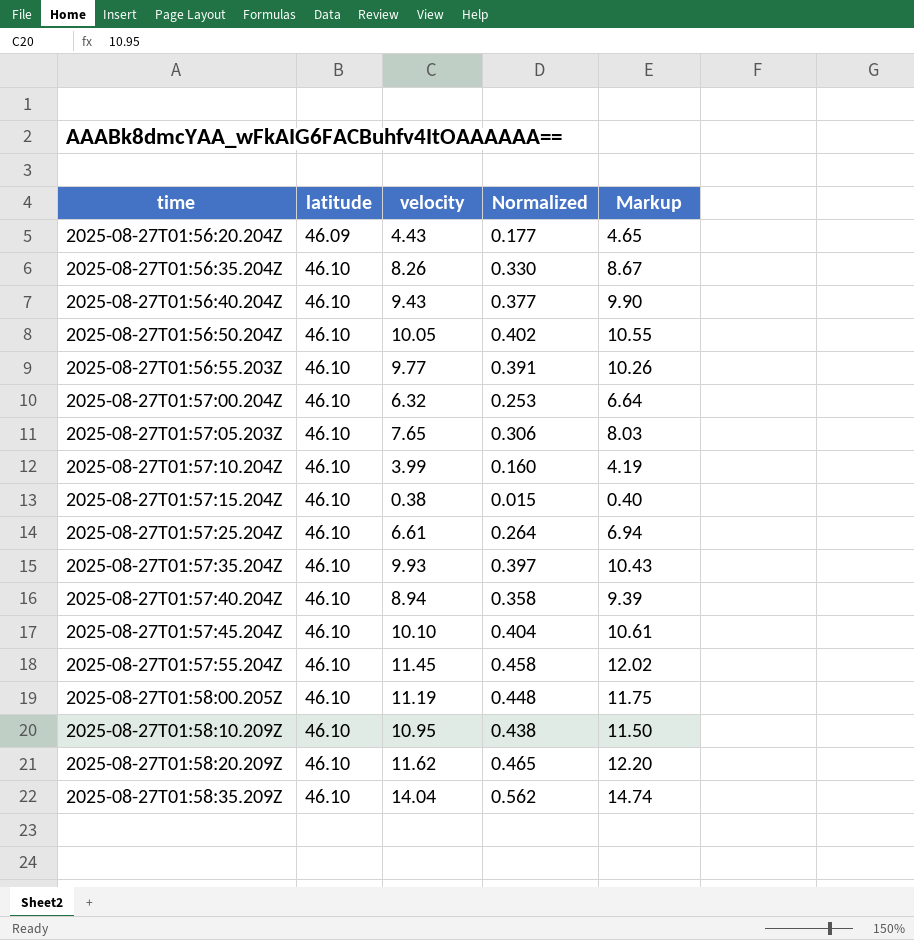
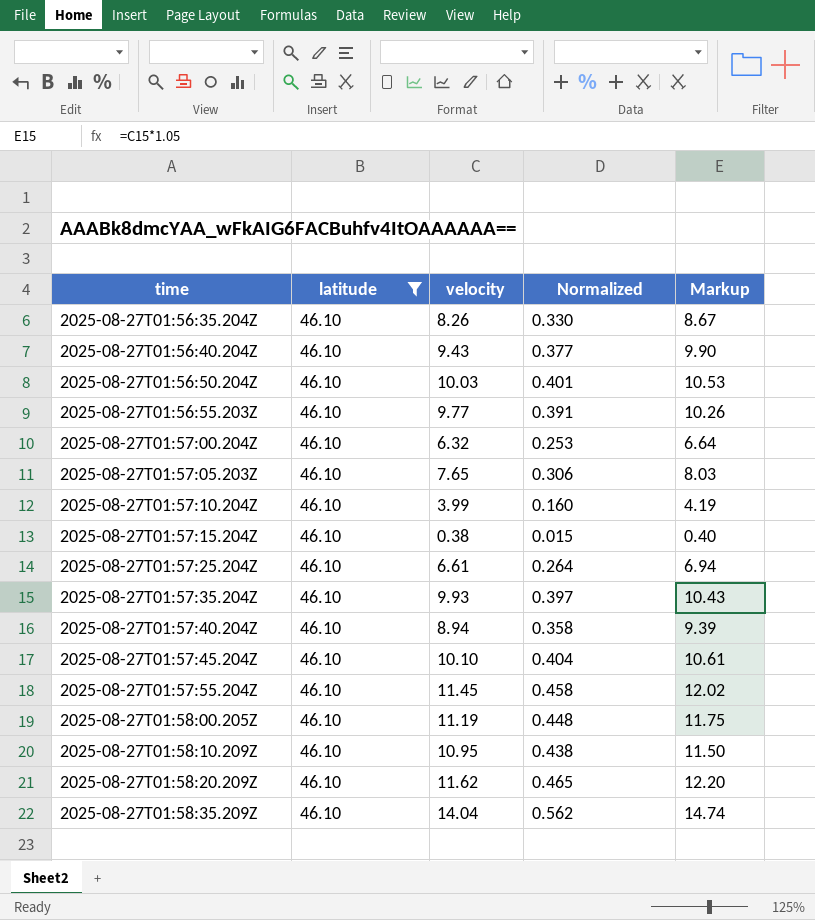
filter: none -> latitude = 46.10
2025-08-27T01:56:50.204Z | velocity: 10.05 -> 10.03
2025-08-27T01:56:50.204Z | Normalized: 0.402 -> 0.401
2025-08-27T01:56:50.204Z | Markup: 10.55 -> 10.53

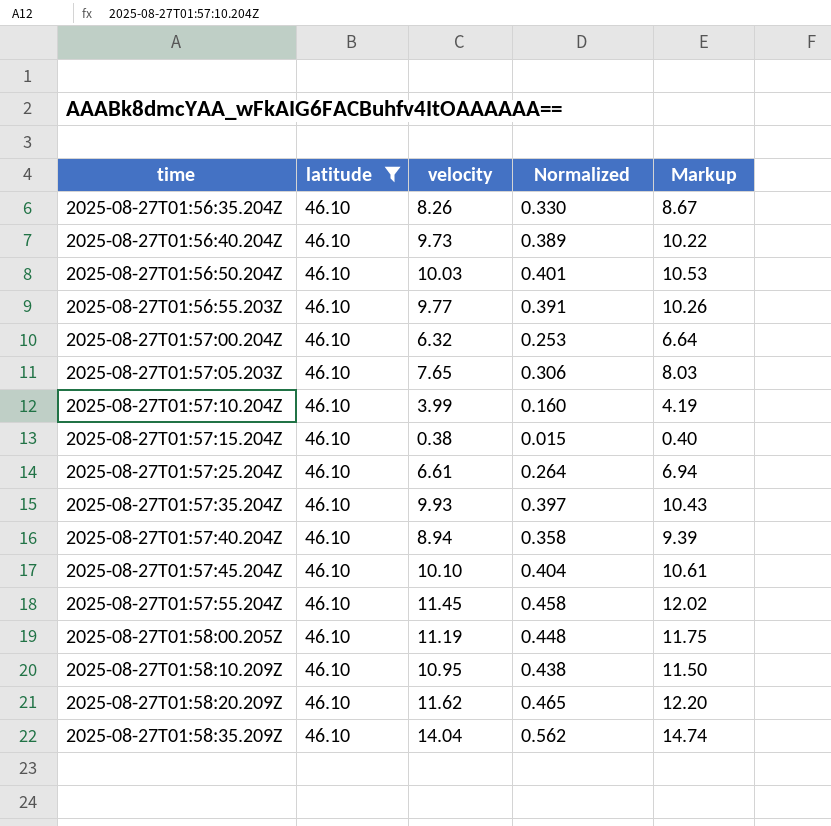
2025-08-27T01:56:40.204Z | velocity: 9.43 -> 9.73
2025-08-27T01:56:40.204Z | Normalized: 0.377 -> 0.389
2025-08-27T01:56:40.204Z | Markup: 9.90 -> 10.22

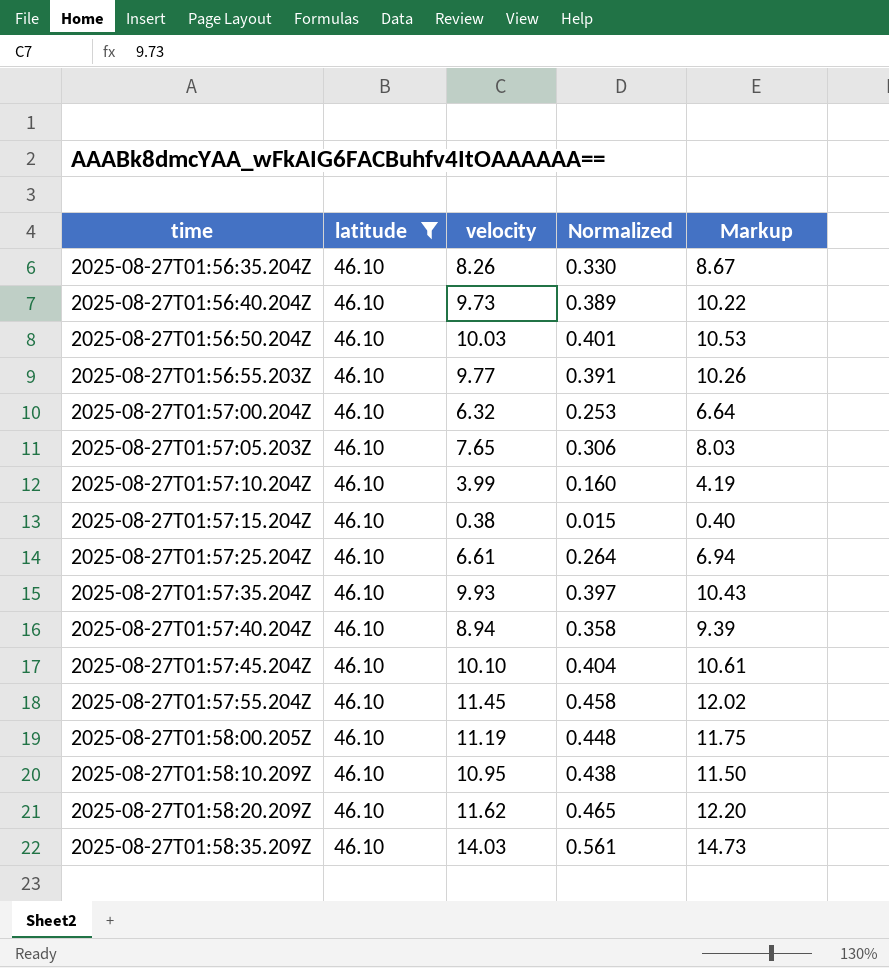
2025-08-27T01:58:35.209Z | velocity: 14.04 -> 14.03
2025-08-27T01:58:35.209Z | Normalized: 0.562 -> 0.561
2025-08-27T01:58:35.209Z | Markup: 14.74 -> 14.73

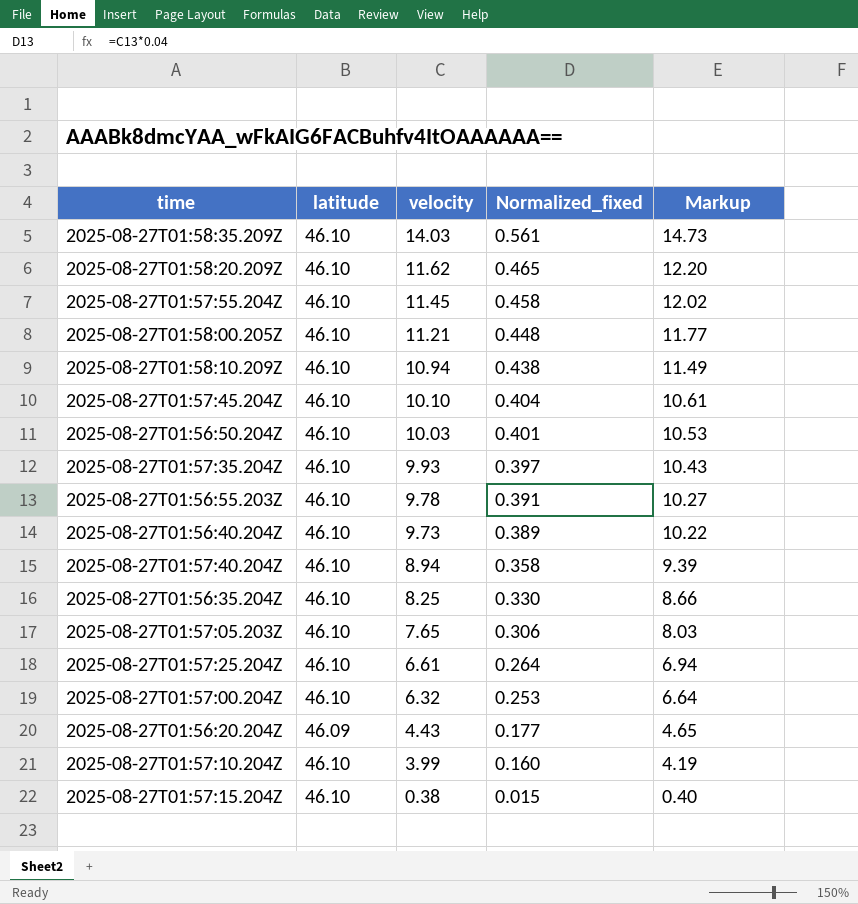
filter: latitude = 46.10 -> none
row order: time ascending -> velocity descending
column name: Normalized -> Normalized_fixed
2025-08-27T01:58:00.205Z | velocity: 11.19 -> 11.21
2025-08-27T01:58:00.205Z | Markup: 11.75 -> 11.77
2025-08-27T01:58:10.209Z | velocity: 10.95 -> 10.94
2025-08-27T01:58:10.209Z | Markup: 11.50 -> 11.49
2025-08-27T01:56:55.203Z | velocity: 9.77 -> 9.78
2025-08-27T01:56:55.203Z | Markup: 10.26 -> 10.27
2025-08-27T01:56:35.204Z | velocity: 8.26 -> 8.25
2025-08-27T01:56:35.204Z | Markup: 8.67 -> 8.66

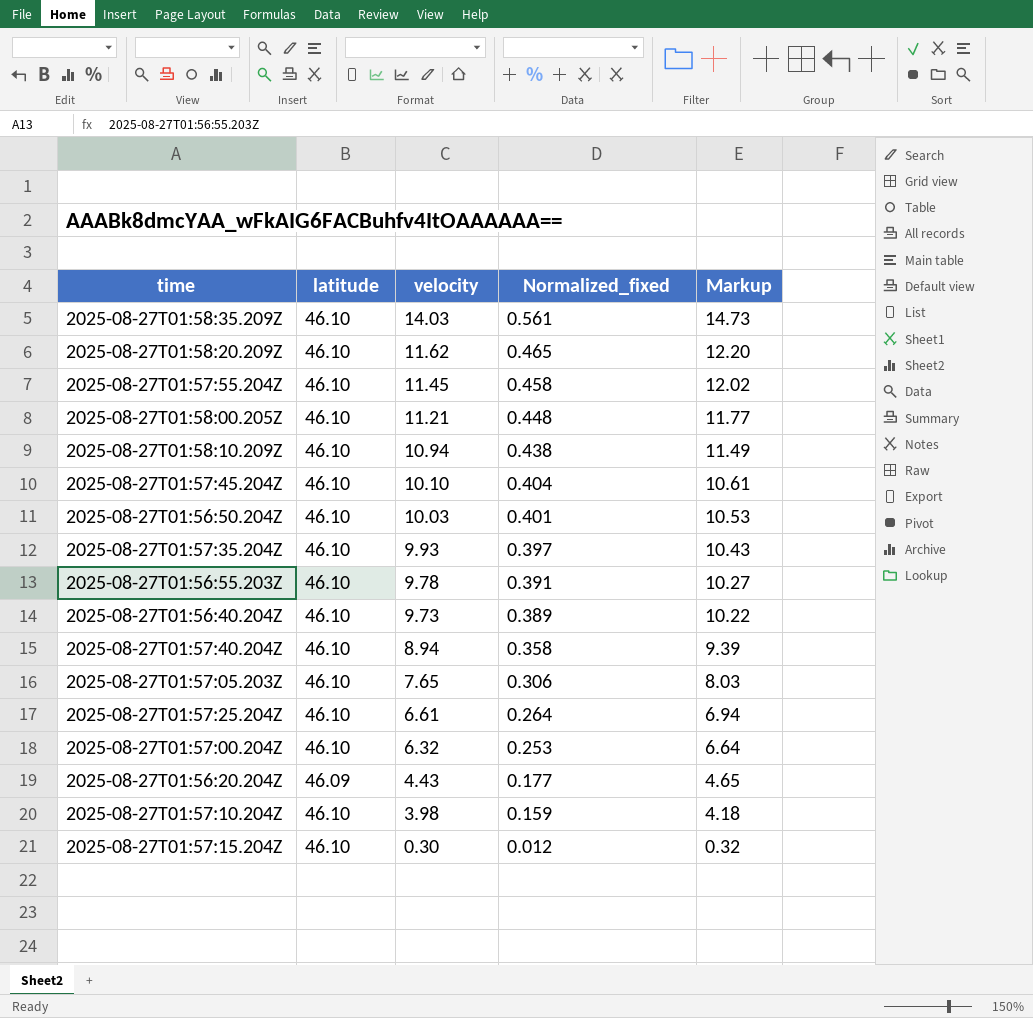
row 2025-08-27T01:56:35.204Z: 46.10 | 8.25 | 0.330 | 8.66 -> none
2025-08-27T01:57:10.204Z | velocity: 3.99 -> 3.98
2025-08-27T01:57:10.204Z | Normalized_fixed: 0.160 -> 0.159
2025-08-27T01:57:10.204Z | Markup: 4.19 -> 4.18
2025-08-27T01:57:15.204Z | velocity: 0.38 -> 0.30
2025-08-27T01:57:15.204Z | Normalized_fixed: 0.015 -> 0.012
2025-08-27T01:57:15.204Z | Markup: 0.40 -> 0.32

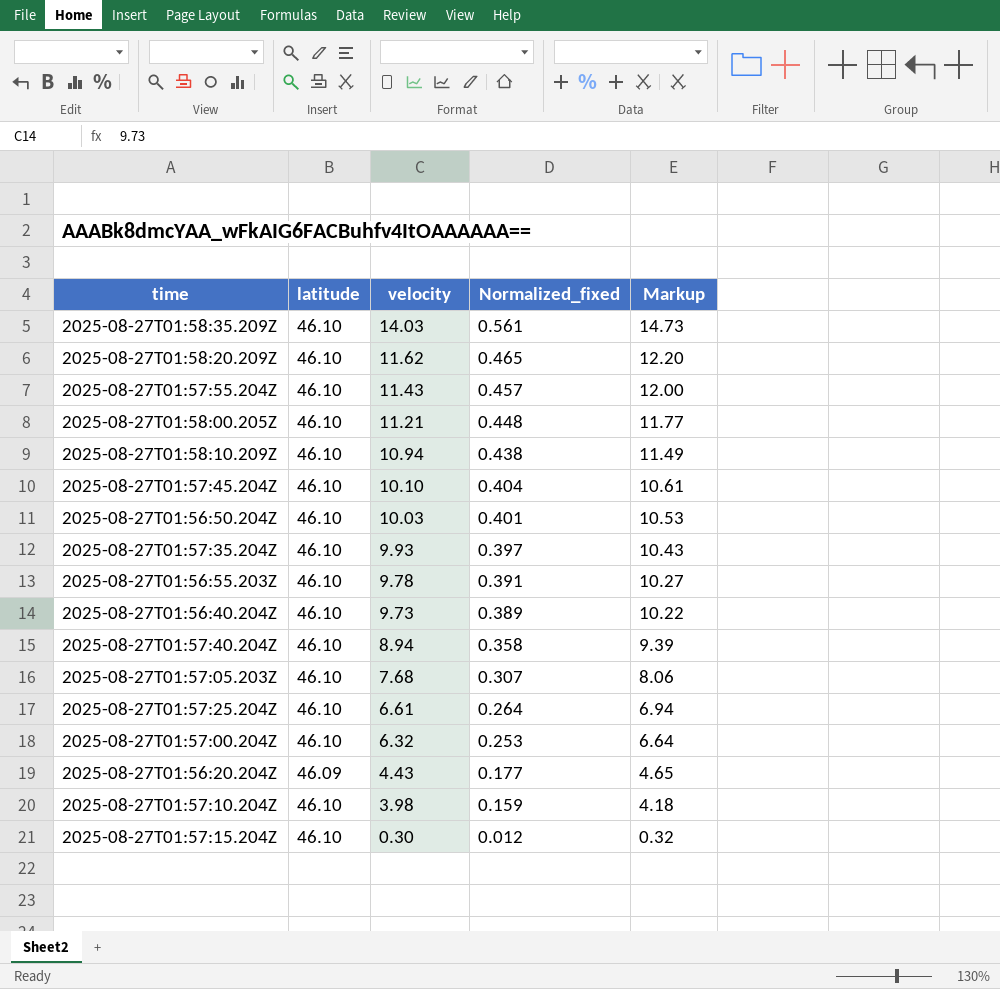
2025-08-27T01:57:55.204Z | velocity: 11.45 -> 11.43
2025-08-27T01:57:55.204Z | Normalized_fixed: 0.458 -> 0.457
2025-08-27T01:57:55.204Z | Markup: 12.02 -> 12.00
2025-08-27T01:57:05.203Z | velocity: 7.65 -> 7.68
2025-08-27T01:57:05.203Z | Normalized_fixed: 0.306 -> 0.307
2025-08-27T01:57:05.203Z | Markup: 8.03 -> 8.06

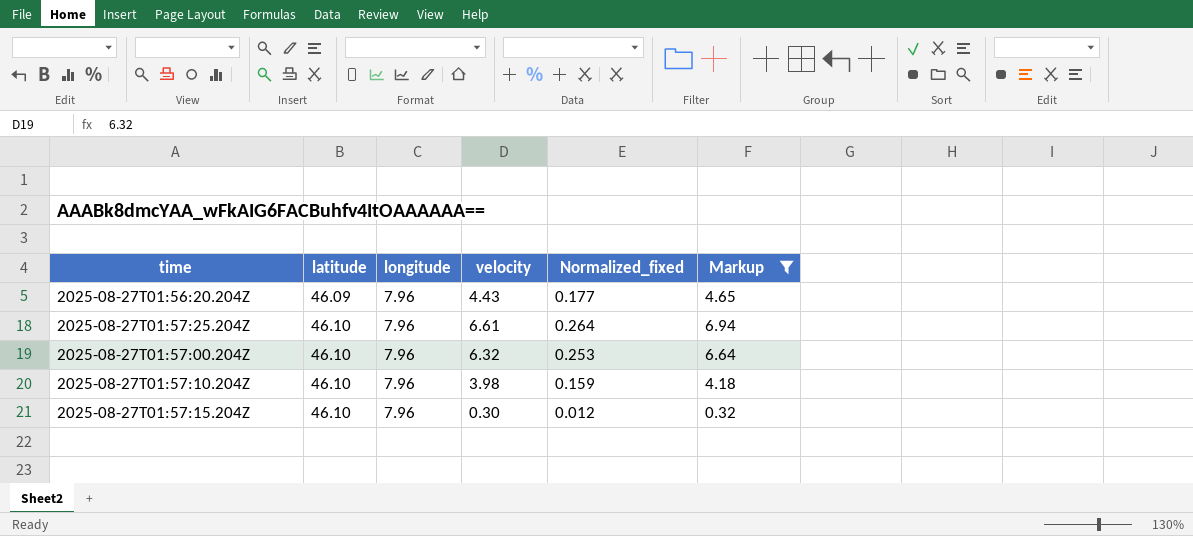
filter: none -> Markup <= 6.94
row order: velocity descending -> latitude ascending
column longitude | position: none -> 3

